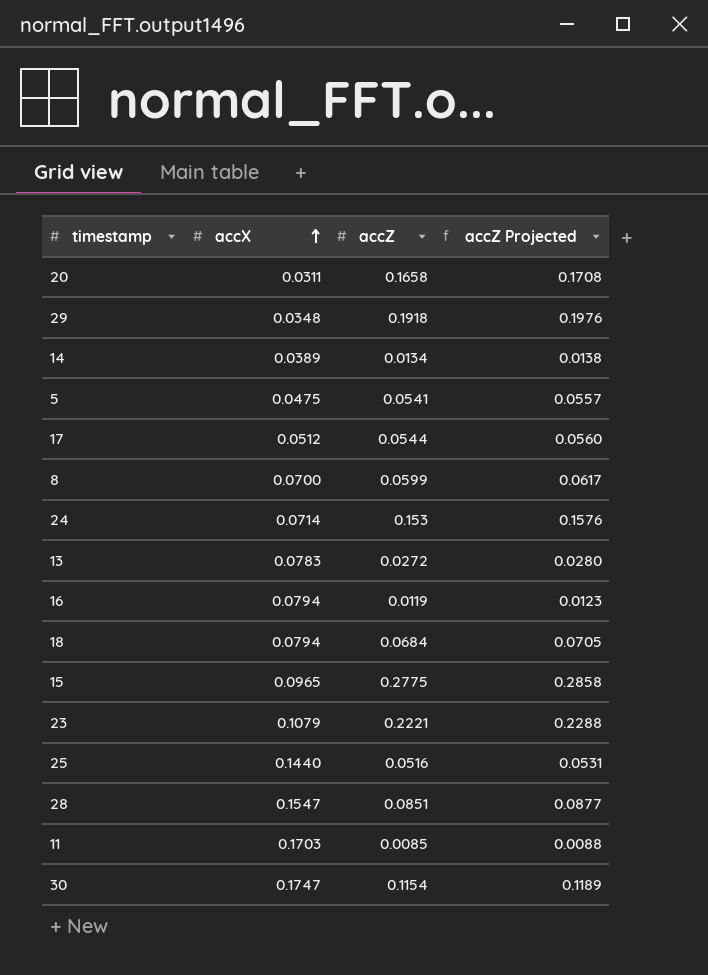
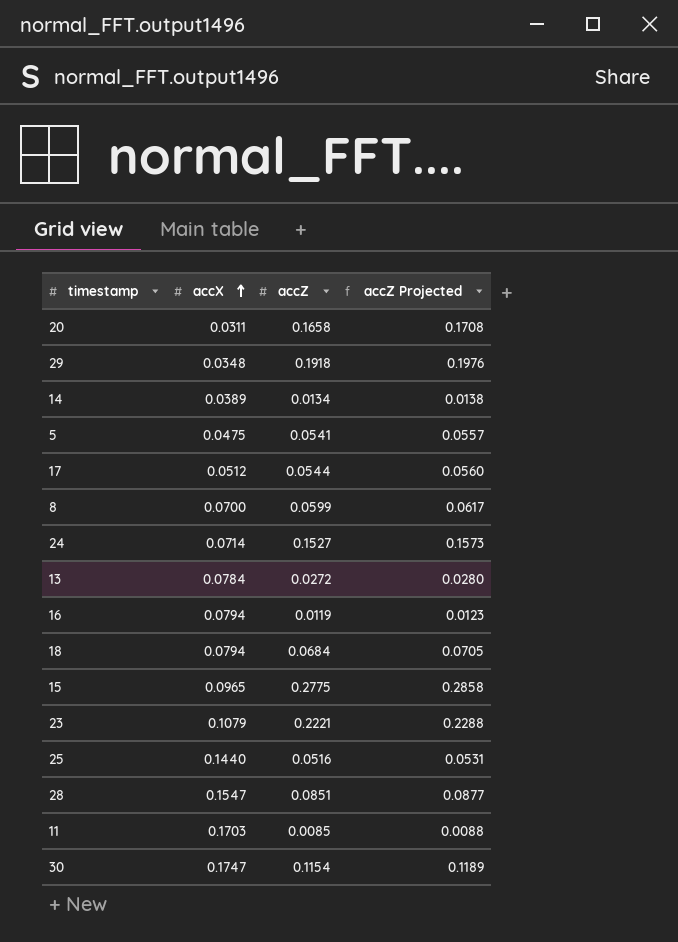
24 | accZ: 0.153 -> 0.1527
24 | accZ Projected: 0.1576 -> 0.1573
13 | accX: 0.0783 -> 0.0784

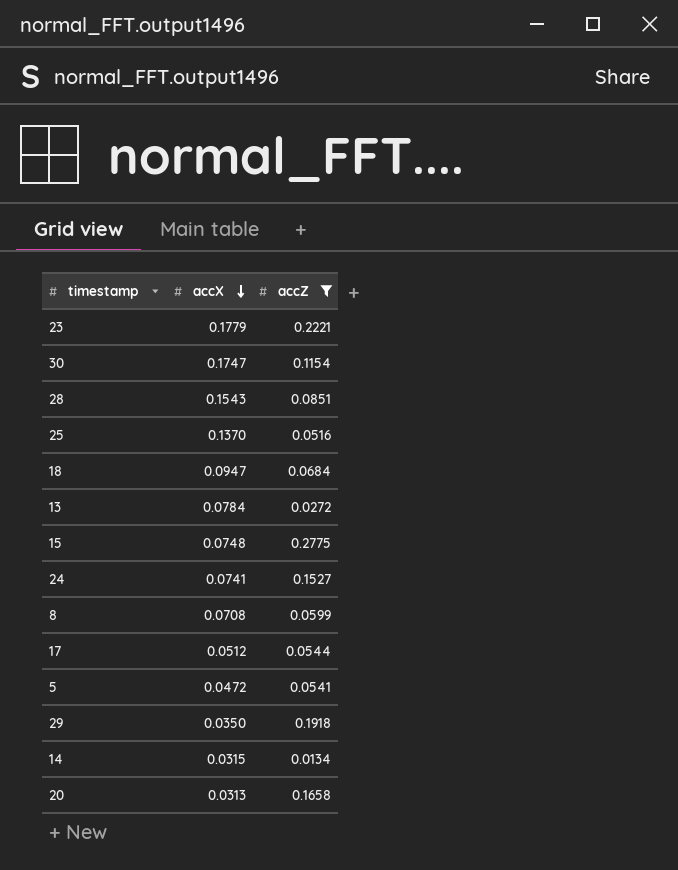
filter: none -> accZ >= 0.0134
row order: accX ascending -> accX descending
column accZ Projected | formula: [accZ] * 1.03 -> none
23 | accX: 0.1079 -> 0.1779
28 | accX: 0.1547 -> 0.1543
25 | accX: 0.1440 -> 0.1370
18 | accX: 0.0794 -> 0.0947
15 | accX: 0.0965 -> 0.0748
24 | accX: 0.0714 -> 0.0741
8 | accX: 0.0700 -> 0.0708
5 | accX: 0.0475 -> 0.0472
29 | accX: 0.0348 -> 0.0350
14 | accX: 0.0389 -> 0.0315
20 | accX: 0.0311 -> 0.0313

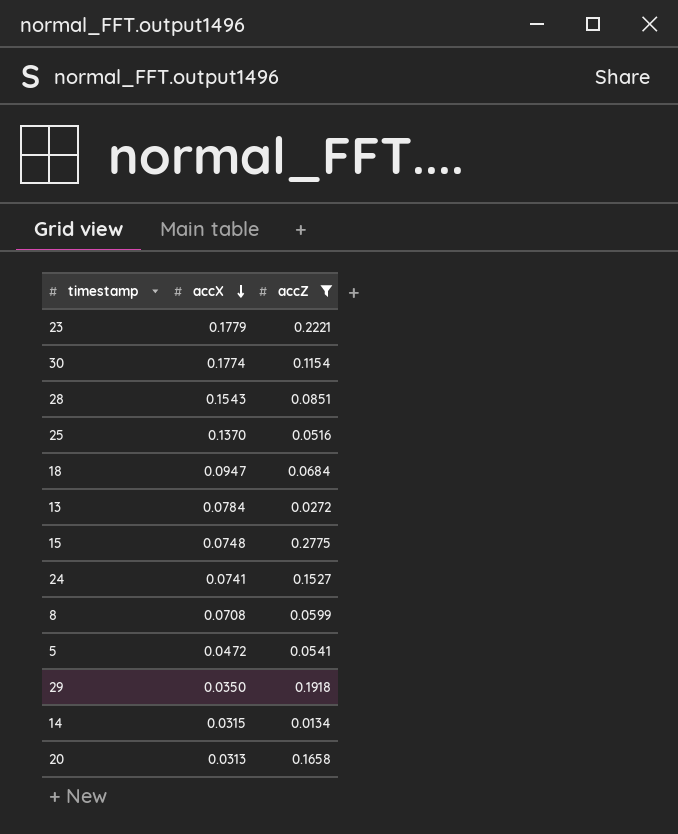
row 17: 0.0512 | 0.0544 -> none
30 | accX: 0.1747 -> 0.1774

